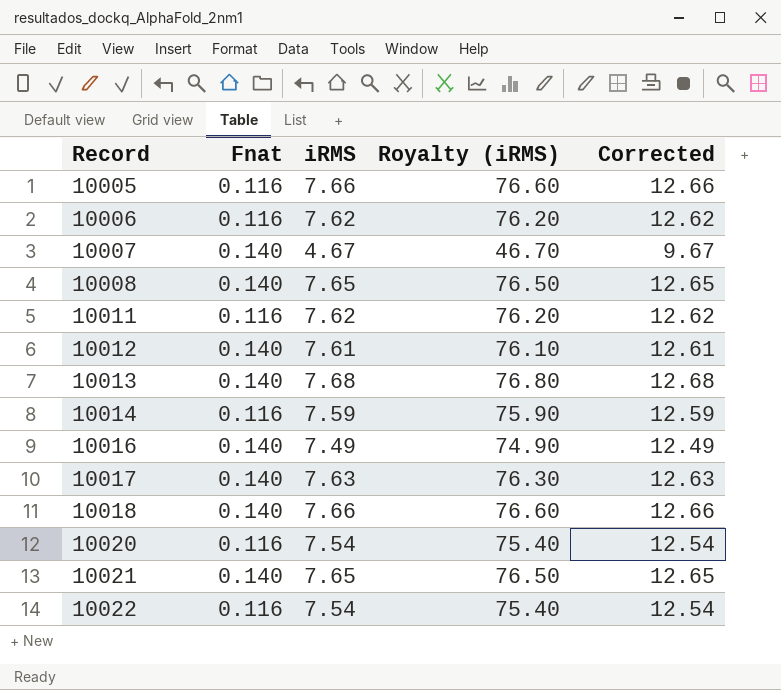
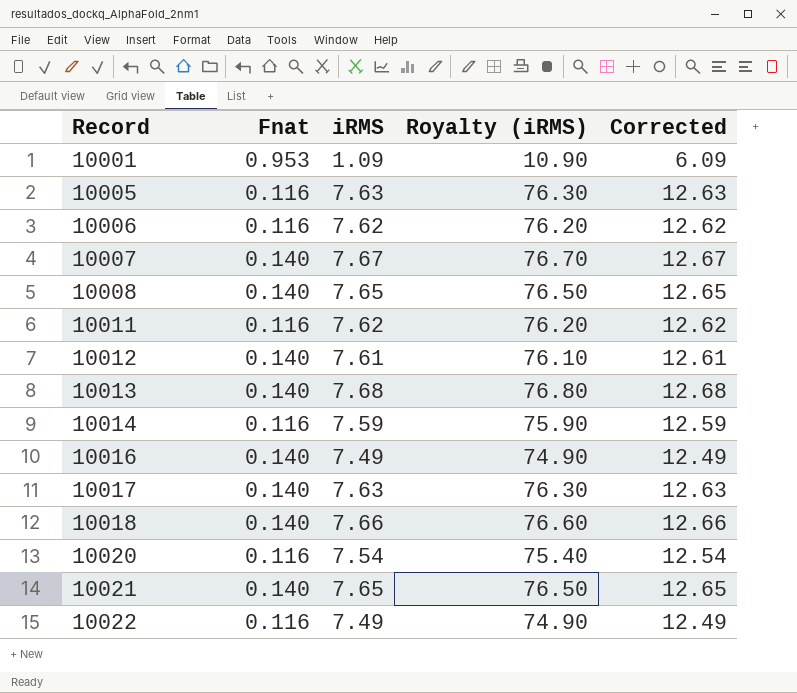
row 10001: none -> 0.953 | 1.09 | 10.90 | 6.09
10005 | iRMS: 7.66 -> 7.63
10005 | Royalty (iRMS): 76.60 -> 76.30
10005 | Corrected: 12.66 -> 12.63
10007 | iRMS: 4.67 -> 7.67
10007 | Royalty (iRMS): 46.70 -> 76.70
10007 | Corrected: 9.67 -> 12.67
10022 | iRMS: 7.54 -> 7.49
10022 | Royalty (iRMS): 75.40 -> 74.90
10022 | Corrected: 12.54 -> 12.49

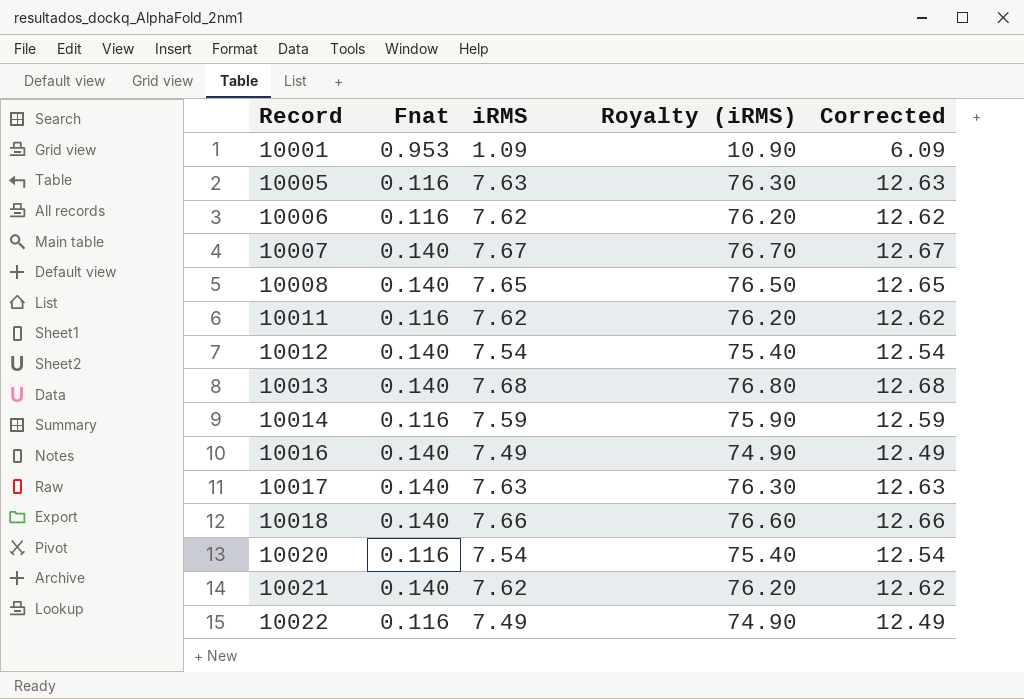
10012 | iRMS: 7.61 -> 7.54
10012 | Royalty (iRMS): 76.10 -> 75.40
10012 | Corrected: 12.61 -> 12.54
10021 | iRMS: 7.65 -> 7.62
10021 | Royalty (iRMS): 76.50 -> 76.20
10021 | Corrected: 12.65 -> 12.62

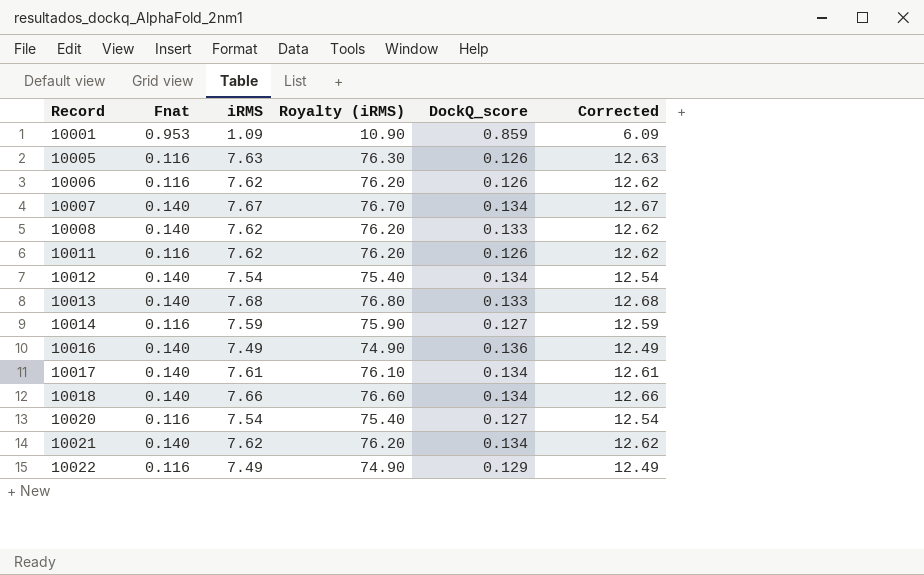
column DockQ_score | position: none -> 5
10008 | iRMS: 7.65 -> 7.62
10008 | Royalty (iRMS): 76.50 -> 76.20
10008 | Corrected: 12.65 -> 12.62
10017 | iRMS: 7.63 -> 7.61
10017 | Royalty (iRMS): 76.30 -> 76.10
10017 | Corrected: 12.63 -> 12.61

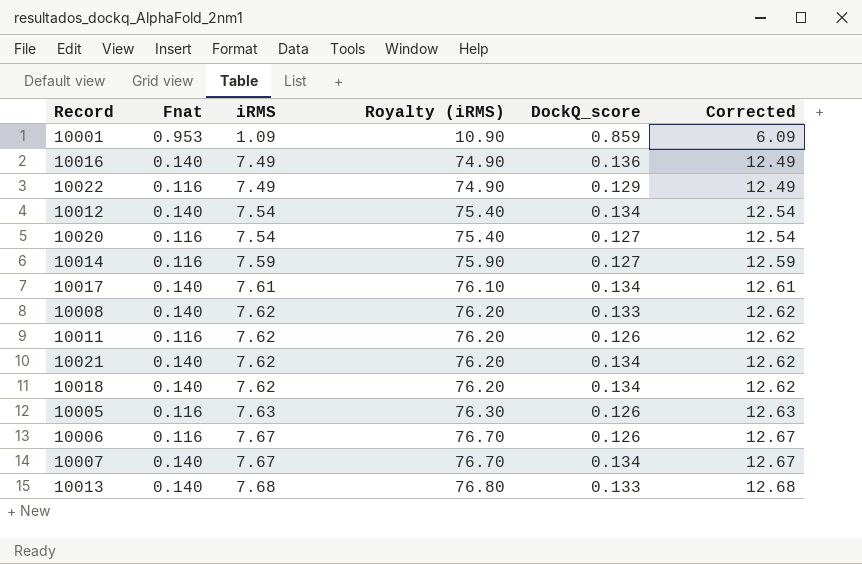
row order: Record ascending -> iRMS ascending
10018 | iRMS: 7.66 -> 7.62
10018 | Royalty (iRMS): 76.60 -> 76.20
10018 | Corrected: 12.66 -> 12.62
10006 | iRMS: 7.62 -> 7.67
10006 | Royalty (iRMS): 76.20 -> 76.70
10006 | Corrected: 12.62 -> 12.67

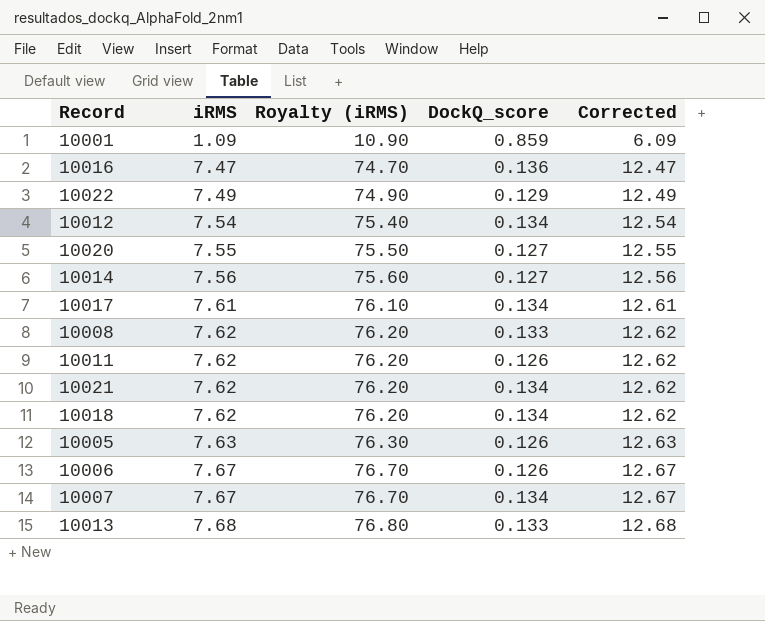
column Fnat | position: 2 -> none
10016 | iRMS: 7.49 -> 7.47
10016 | Royalty (iRMS): 74.90 -> 74.70
10016 | Corrected: 12.49 -> 12.47
10020 | iRMS: 7.54 -> 7.55
10020 | Royalty (iRMS): 75.40 -> 75.50
10020 | Corrected: 12.54 -> 12.55
10014 | iRMS: 7.59 -> 7.56
10014 | Royalty (iRMS): 75.90 -> 75.60
10014 | Corrected: 12.59 -> 12.56

